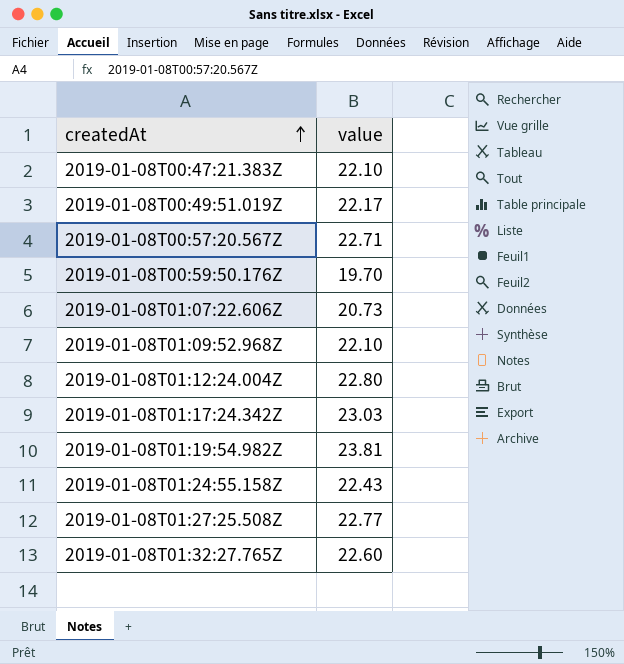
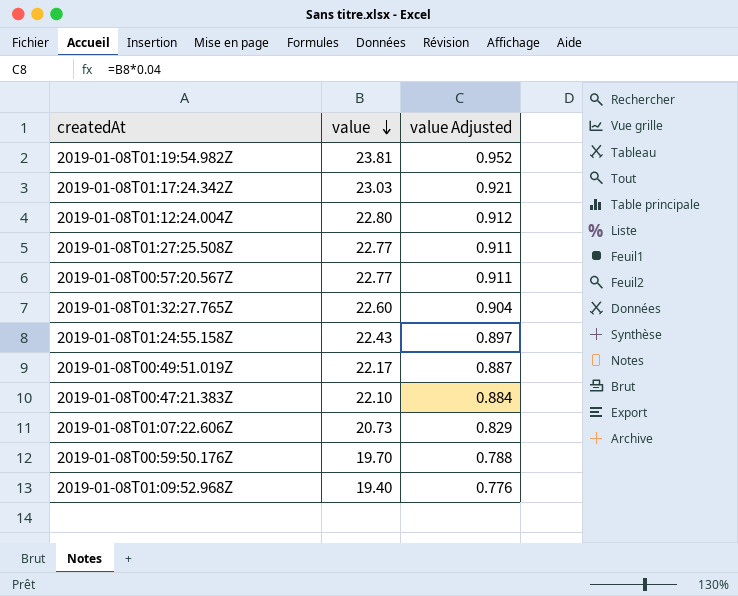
row order: createdAt ascending -> value descending
column value Adjusted | formula: none -> [value] * 0.04
2019-01-08T00:57:20.567Z | value: 22.71 -> 22.77
2019-01-08T01:09:52.968Z | value: 22.10 -> 19.40

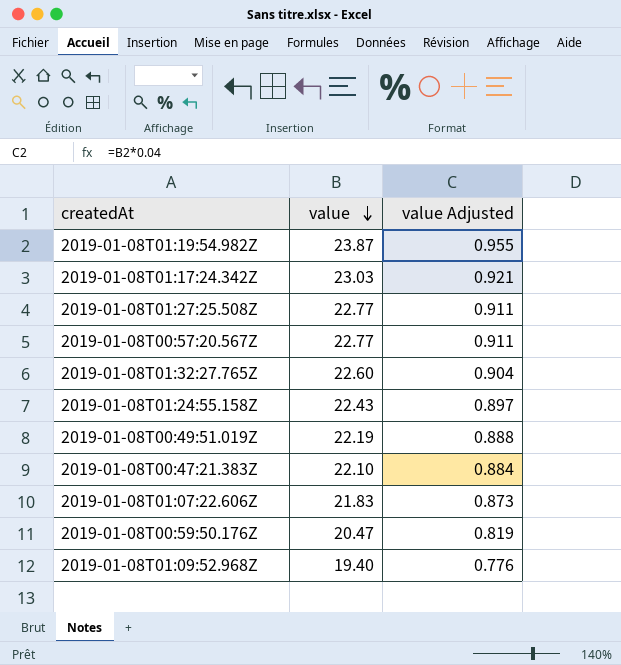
row 2019-01-08T01:12:24.004Z: 22.80 | 0.912 -> none
2019-01-08T01:19:54.982Z | value: 23.81 -> 23.87
2019-01-08T01:19:54.982Z | value Adjusted: 0.952 -> 0.955
2019-01-08T00:49:51.019Z | value: 22.17 -> 22.19
2019-01-08T00:49:51.019Z | value Adjusted: 0.887 -> 0.888
2019-01-08T01:07:22.606Z | value: 20.73 -> 21.83
2019-01-08T01:07:22.606Z | value Adjusted: 0.829 -> 0.873
2019-01-08T00:59:50.176Z | value: 19.70 -> 20.47
2019-01-08T00:59:50.176Z | value Adjusted: 0.788 -> 0.819

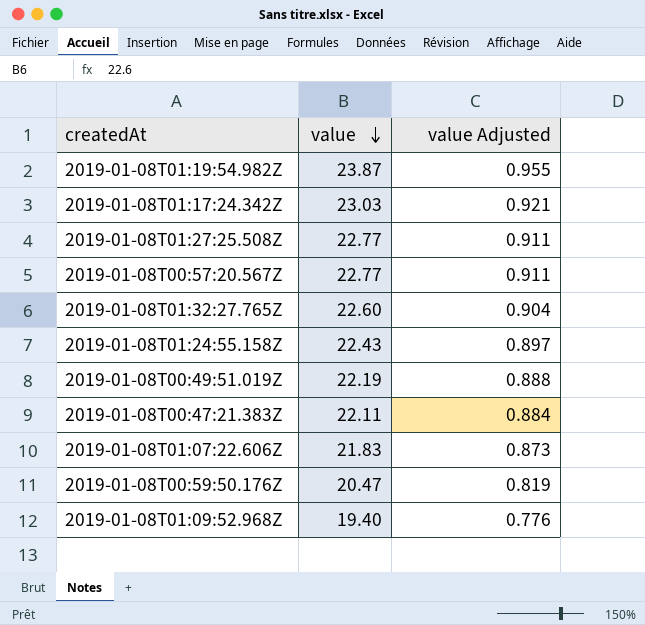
2019-01-08T00:47:21.383Z | value: 22.10 -> 22.11

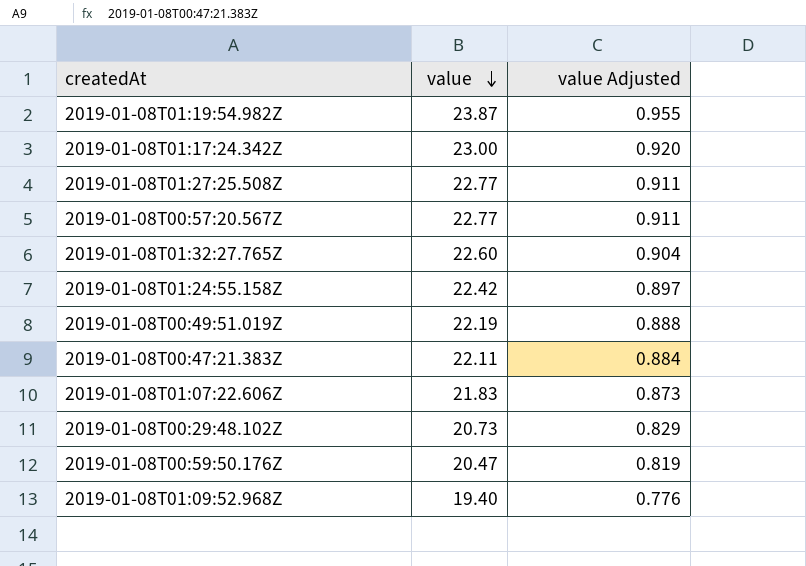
2019-01-08T01:17:24.342Z | value: 23.03 -> 23.00
2019-01-08T01:17:24.342Z | value Adjusted: 0.921 -> 0.920
2019-01-08T01:24:55.158Z | value: 22.43 -> 22.42
row 2019-01-08T00:29:48.102Z: none -> 20.73 | 0.829

